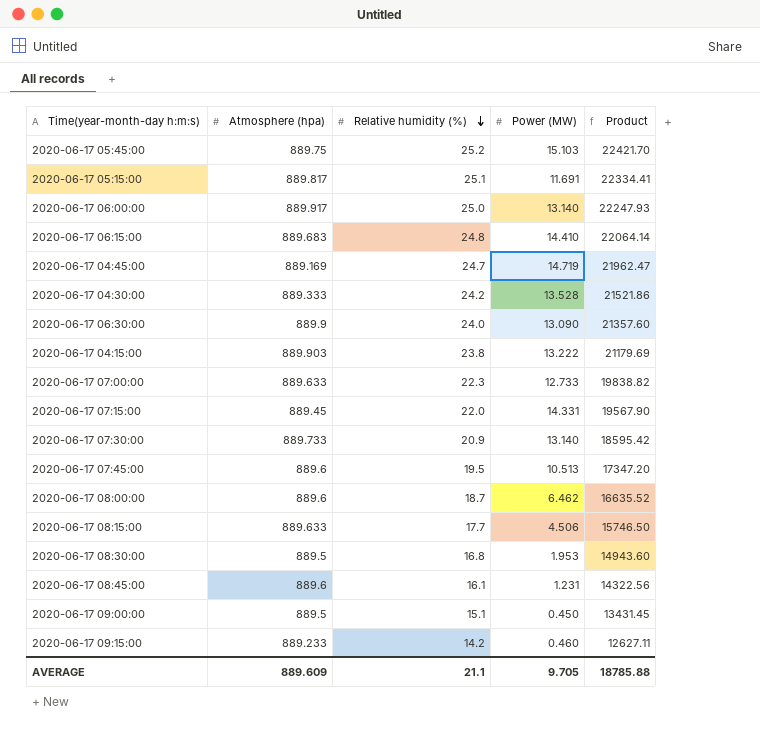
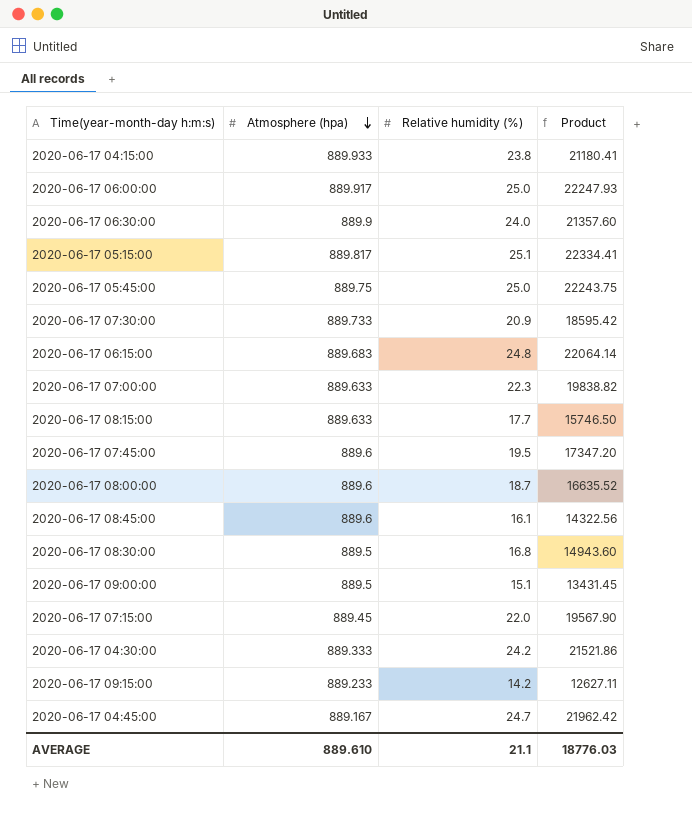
row order: Relative humidity (%) descending -> Atmosphere (hpa) descending
column Power (MW) | position: 4 -> none
2020-06-17 04:15:00 | Atmosphere (hpa): 889.903 -> 889.933
2020-06-17 04:15:00 | Product: 21179.69 -> 21180.41
2020-06-17 05:45:00 | Relative humidity (%): 25.2 -> 25.0
2020-06-17 05:45:00 | Product: 22421.70 -> 22243.75
2020-06-17 04:45:00 | Atmosphere (hpa): 889.169 -> 889.167
2020-06-17 04:45:00 | Product: 21962.47 -> 21962.42
AVERAGE | Atmosphere (hpa): 889.609 -> 889.610
AVERAGE | Product: 18785.88 -> 18776.03

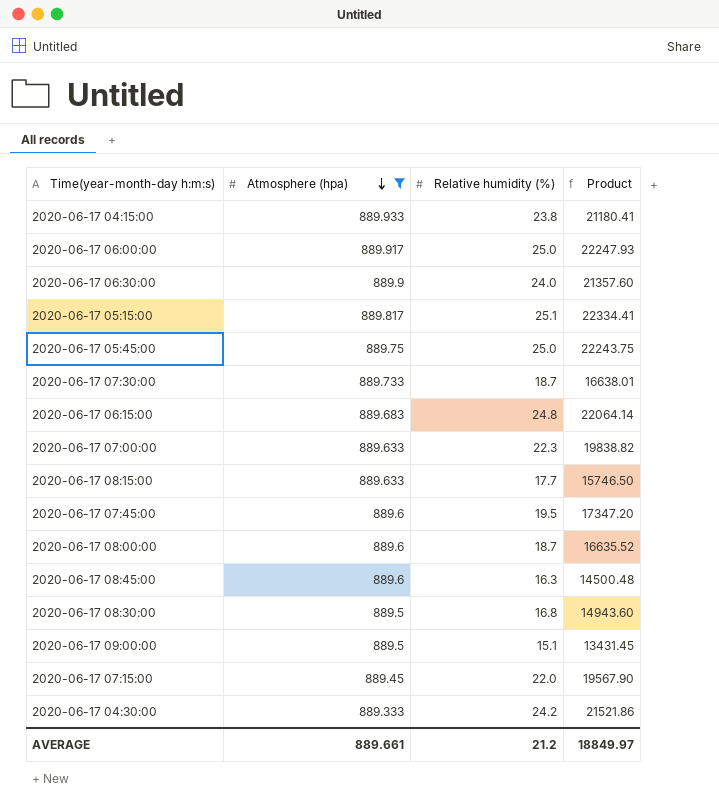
filter: none -> Atmosphere (hpa) >= 889.333
2020-06-17 07:30:00 | Relative humidity (%): 20.9 -> 18.7
2020-06-17 07:30:00 | Product: 18595.42 -> 16638.01
2020-06-17 08:45:00 | Relative humidity (%): 16.1 -> 16.3
2020-06-17 08:45:00 | Product: 14322.56 -> 14500.48
AVERAGE | Atmosphere (hpa): 889.610 -> 889.661
AVERAGE | Relative humidity (%): 21.1 -> 21.2
AVERAGE | Product: 18776.03 -> 18849.97

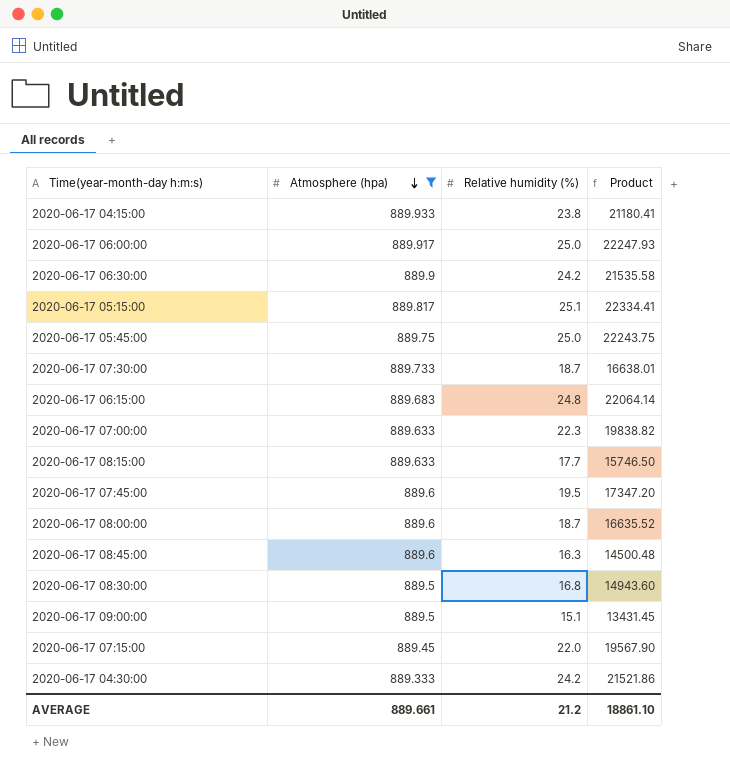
2020-06-17 06:30:00 | Relative humidity (%): 24.0 -> 24.2
2020-06-17 06:30:00 | Product: 21357.60 -> 21535.58
AVERAGE | Product: 18849.97 -> 18861.10

